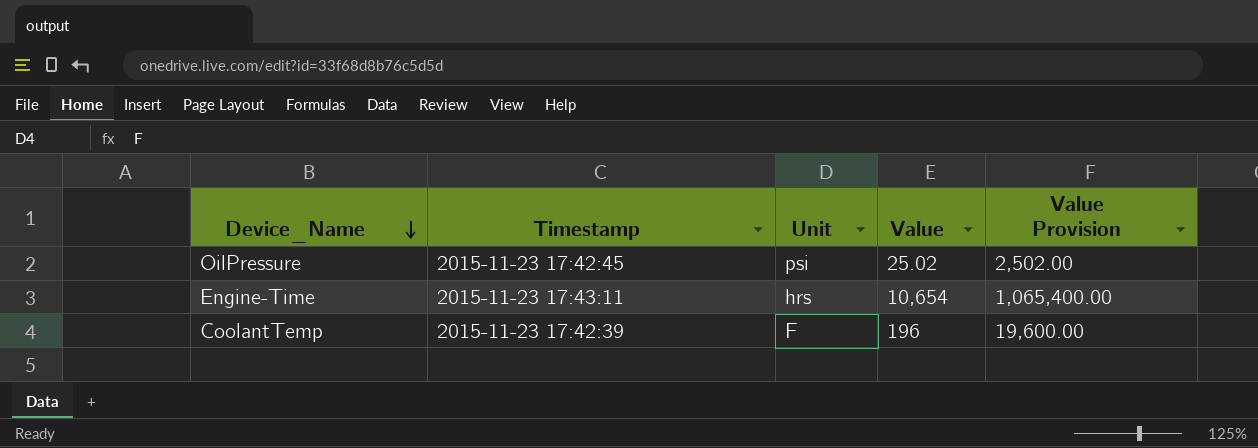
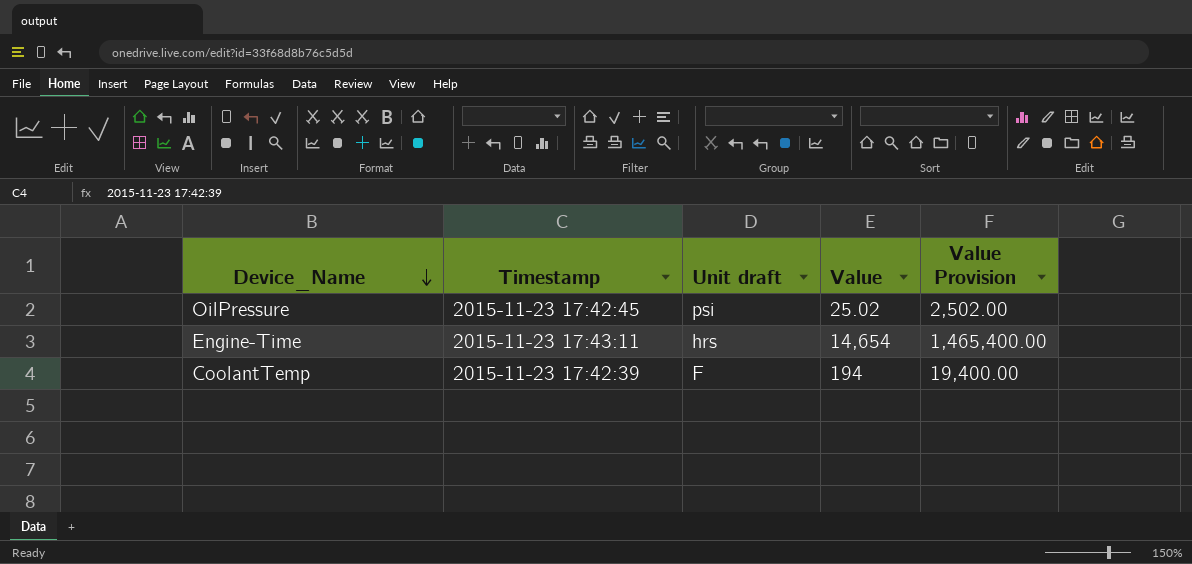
column name: Unit -> Unit draft
Engine-Time | Value: 10,654 -> 14,654
Engine-Time | Value Provision: 1,065,400.00 -> 1,465,400.00
CoolantTemp | Value: 196 -> 194
CoolantTemp | Value Provision: 19,600.00 -> 19,400.00

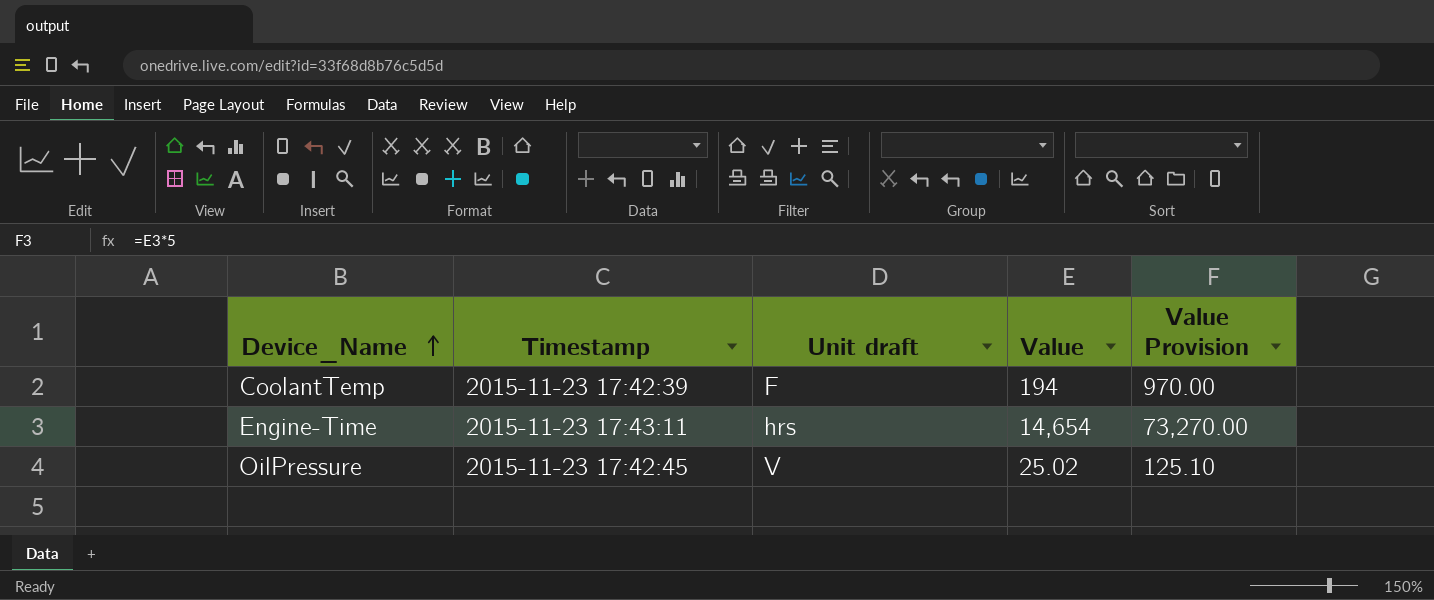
row order: Device_Name descending -> Device_Name ascending
column Value Provision | formula: [Value] * 100 -> [Value] * 5
OilPressure | Unit draft: psi -> V

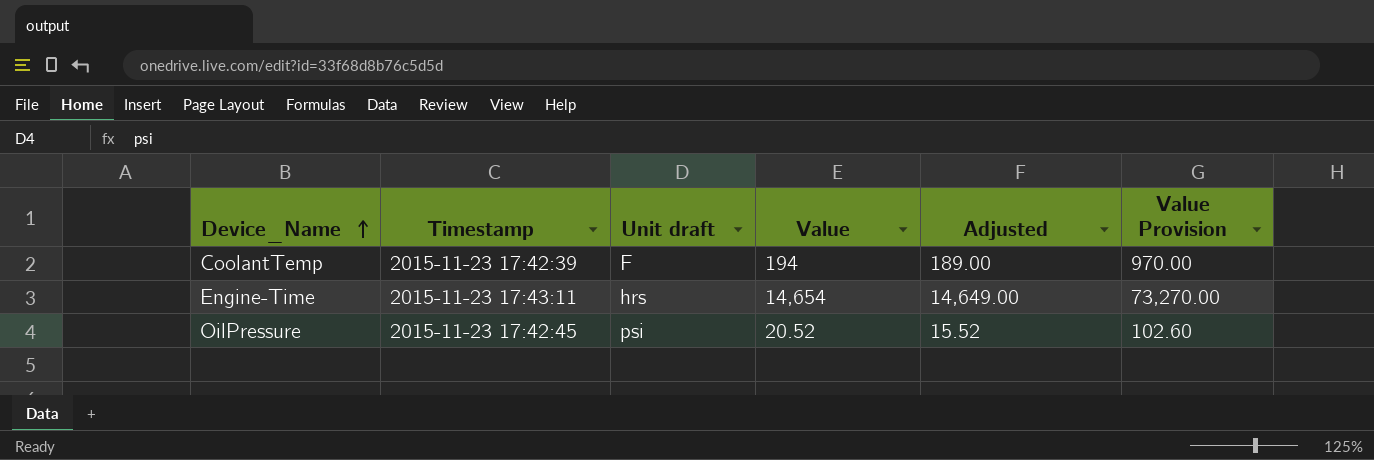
column Adjusted | formula: none -> [Value] - 5
OilPressure | Unit draft: V -> psi
OilPressure | Value: 25.02 -> 20.52
OilPressure | Value Provision: 125.10 -> 102.60

